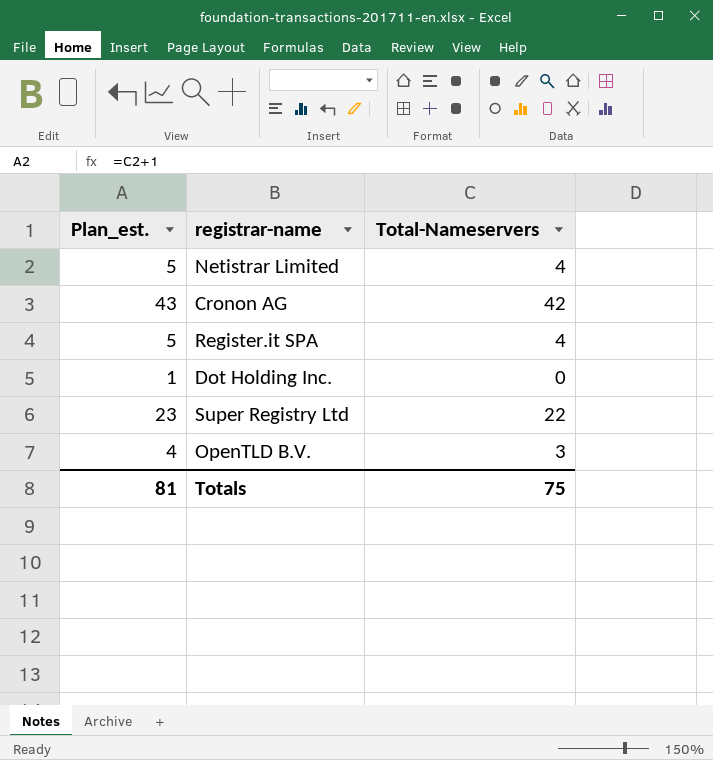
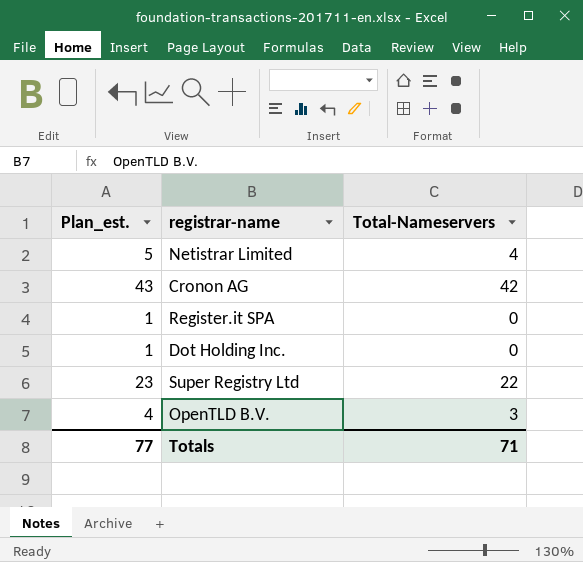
Register.it SPA | Plan_est.: 5 -> 1
Register.it SPA | Total-Nameservers: 4 -> 0
Totals | Plan_est.: 81 -> 77
Totals | Total-Nameservers: 75 -> 71

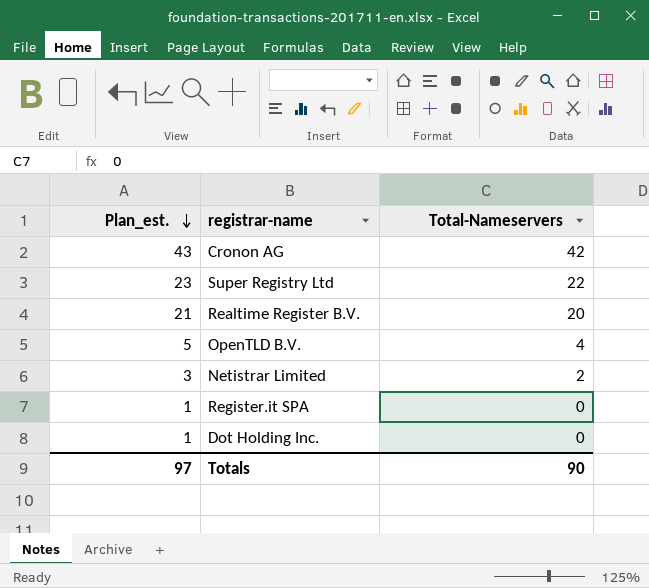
row order: none -> Plan_est. descending
row Realtime Register B.V.: none -> 21 | 20
OpenTLD B.V. | Plan_est.: 4 -> 5
OpenTLD B.V. | Total-Nameservers: 3 -> 4
Netistrar Limited | Plan_est.: 5 -> 3
Netistrar Limited | Total-Nameservers: 4 -> 2
Totals | Plan_est.: 77 -> 97
Totals | Total-Nameservers: 71 -> 90

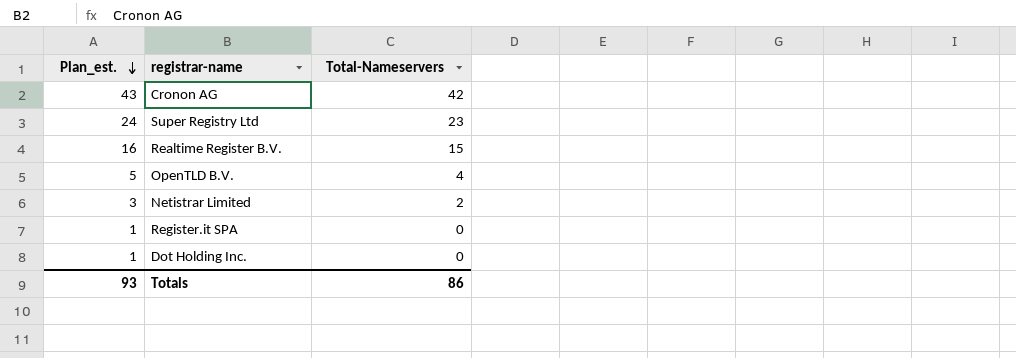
Super Registry Ltd | Plan_est.: 23 -> 24
Super Registry Ltd | Total-Nameservers: 22 -> 23
Realtime Register B.V. | Plan_est.: 21 -> 16
Realtime Register B.V. | Total-Nameservers: 20 -> 15
Totals | Plan_est.: 97 -> 93
Totals | Total-Nameservers: 90 -> 86

